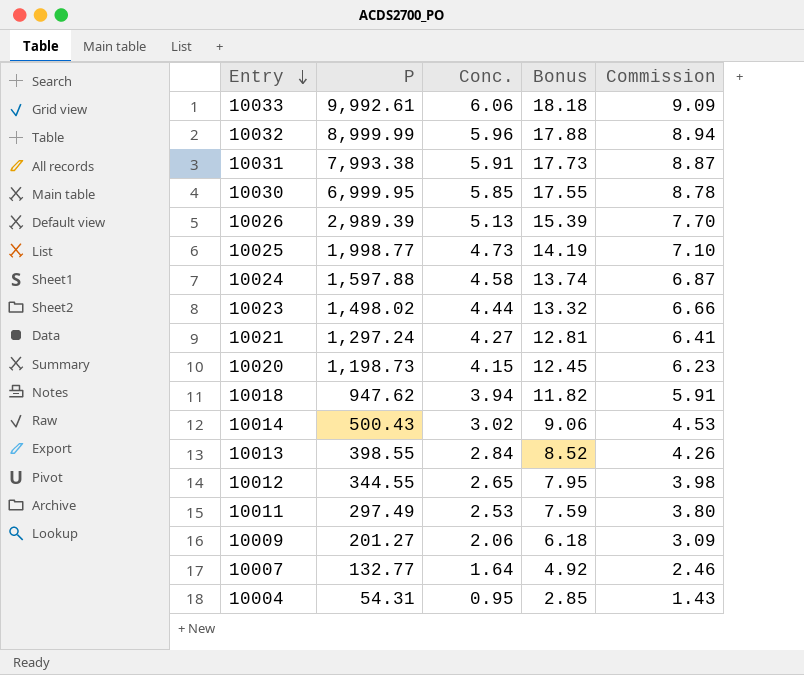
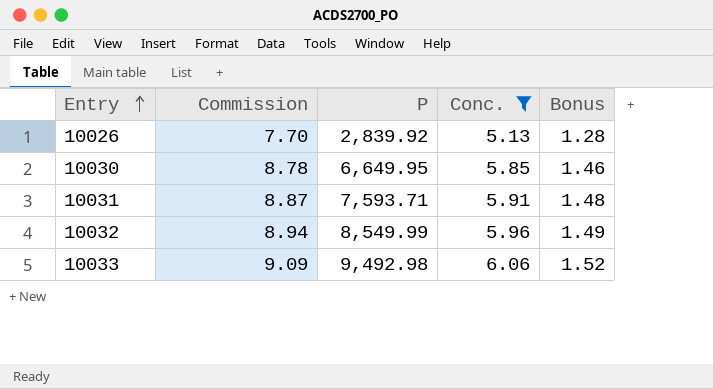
filter: none -> Conc. >= 5.13
row order: Entry descending -> Entry ascending
column Commission | position: 5 -> 2
column Bonus | formula: [Conc.] * 3 -> [Conc.] * 0.25
10026 | P: 2,989.39 -> 2,839.92
10030 | P: 6,999.95 -> 6,649.95
10031 | P: 7,993.38 -> 7,593.71
10032 | P: 8,999.99 -> 8,549.99
10033 | P: 9,992.61 -> 9,492.98

